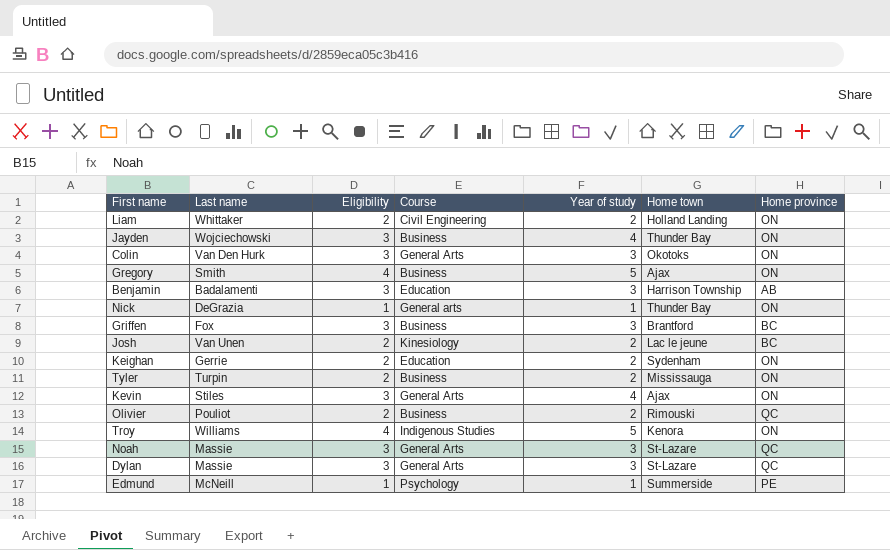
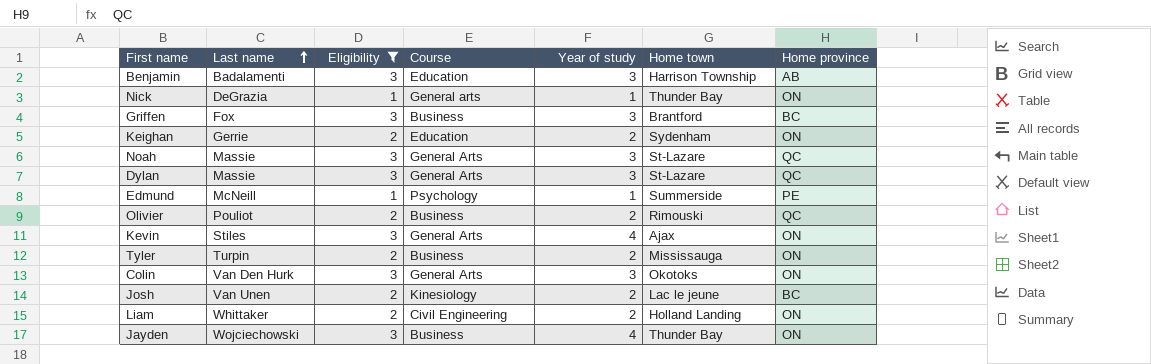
filter: none -> Eligibility != 4
row order: none -> Last name ascending

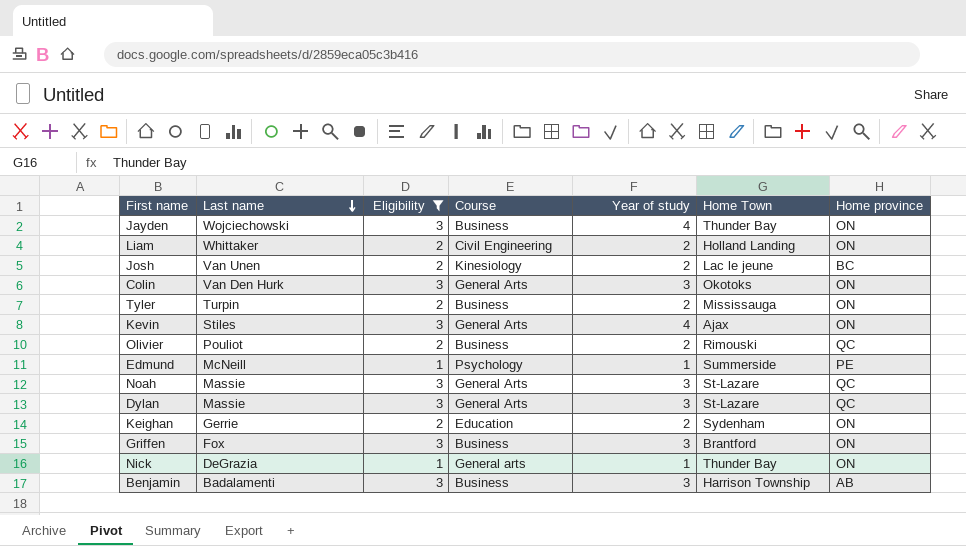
row order: Last name ascending -> Last name descending
column name: Home town -> Home Town
Griffen | Home province: BC -> ON
Benjamin | Course: Education -> Business

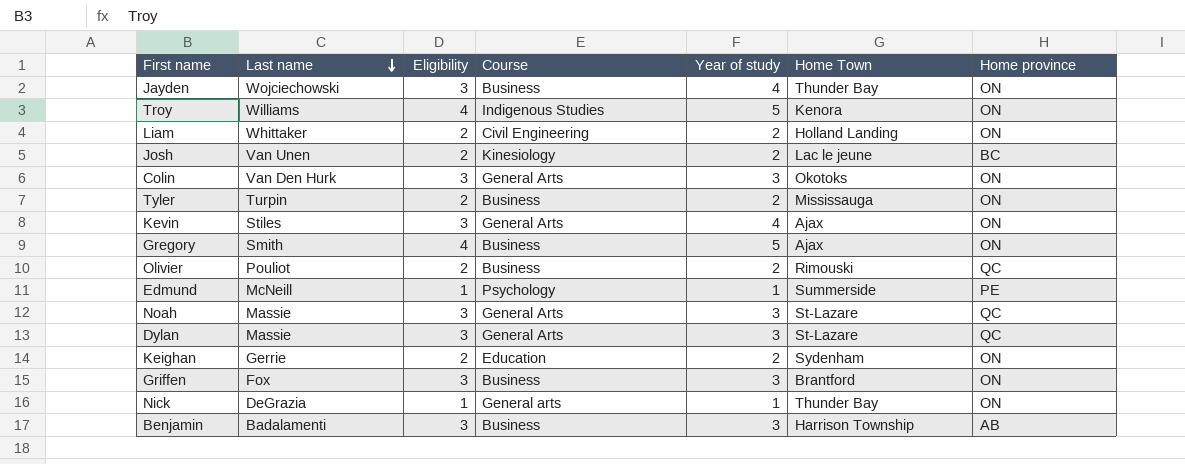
filter: Eligibility != 4 -> none

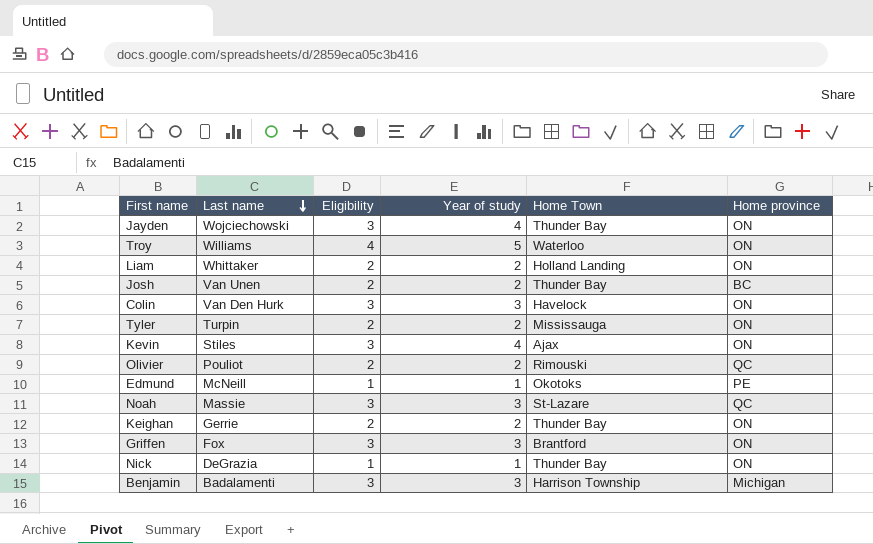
column Course | position: 4 -> none
row Gregory: Smith | 4 | Business | 5 | Ajax | ON -> none
row Dylan: Massie | 3 | General Arts | 3 | St-Lazare | QC -> none
Troy | Home Town: Kenora -> Waterloo
Josh | Home Town: Lac le jeune -> Thunder Bay
Colin | Home Town: Okotoks -> Havelock
Edmund | Home Town: Summerside -> Okotoks
Keighan | Home Town: Sydenham -> Thunder Bay
Benjamin | Home province: AB -> Michigan

